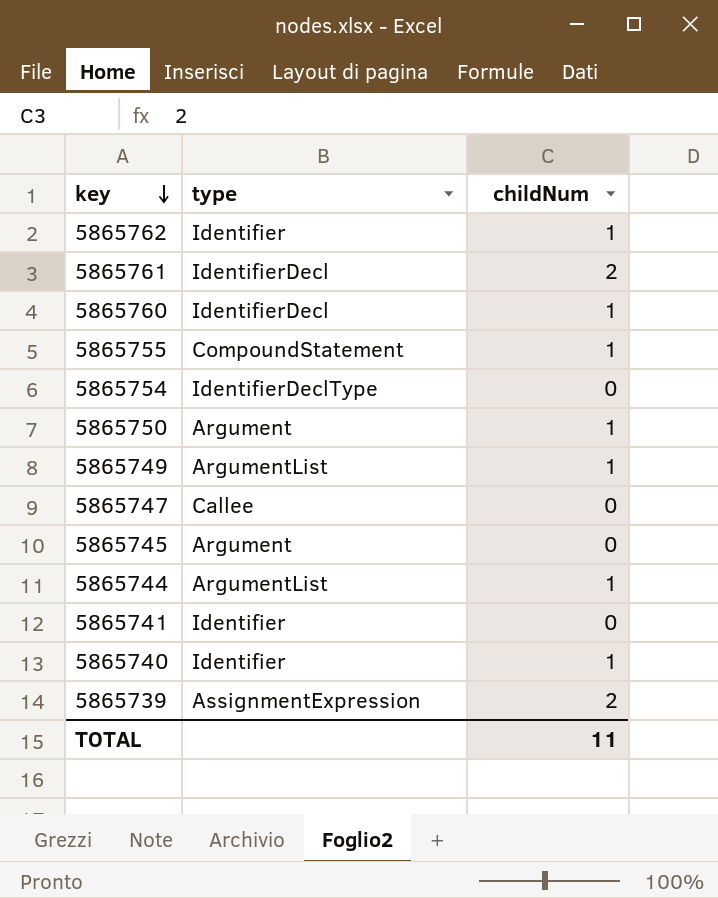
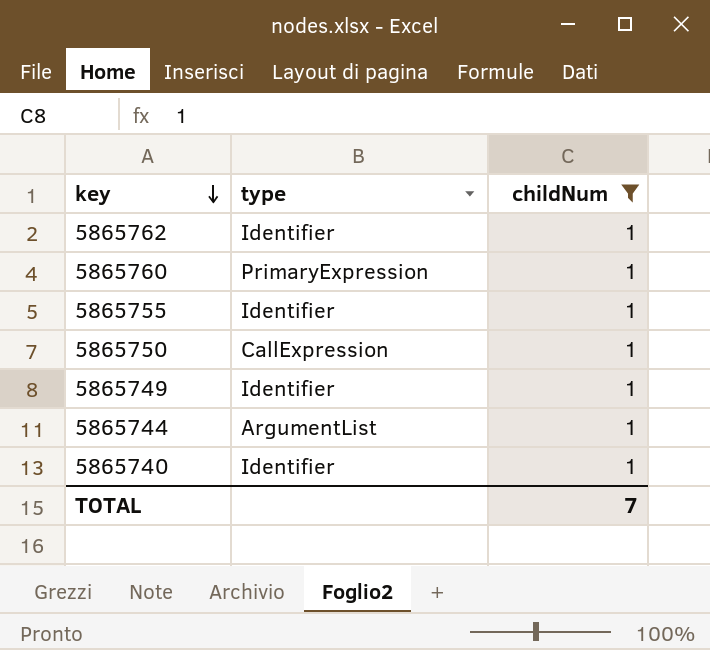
filter: none -> childNum = 1
5865760 | type: IdentifierDecl -> PrimaryExpression
5865755 | type: CompoundStatement -> Identifier
5865750 | type: Argument -> CallExpression
5865749 | type: ArgumentList -> Identifier
TOTAL | childNum: 11 -> 7

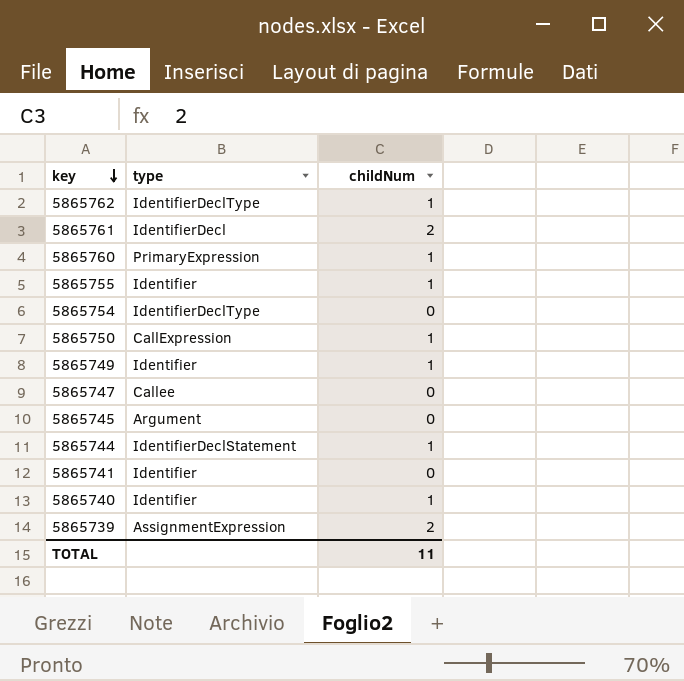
filter: childNum = 1 -> none
5865762 | type: Identifier -> IdentifierDeclType
5865744 | type: ArgumentList -> IdentifierDeclStatement
TOTAL | childNum: 7 -> 11

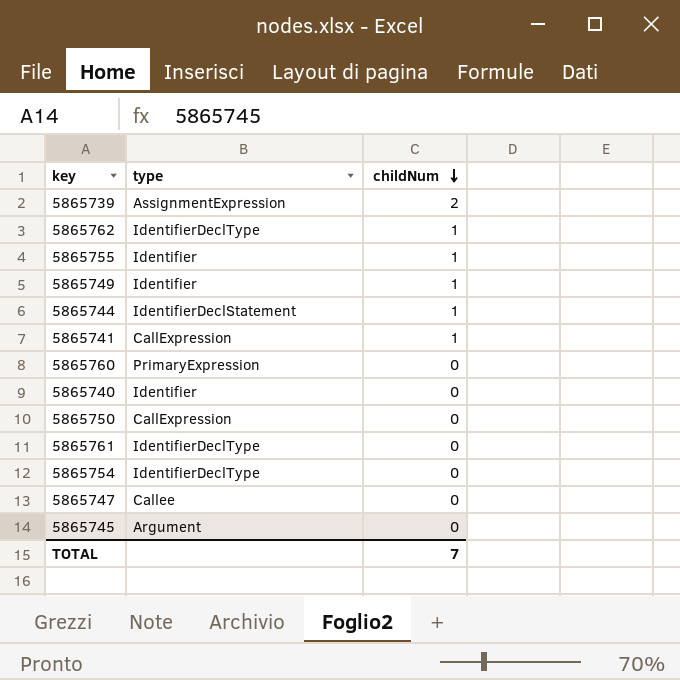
row order: key descending -> childNum descending
5865741 | type: Identifier -> CallExpression
5865741 | childNum: 0 -> 1
5865760 | childNum: 1 -> 0
5865740 | childNum: 1 -> 0
5865750 | childNum: 1 -> 0
5865761 | type: IdentifierDecl -> IdentifierDeclType
5865761 | childNum: 2 -> 0
TOTAL | childNum: 11 -> 7

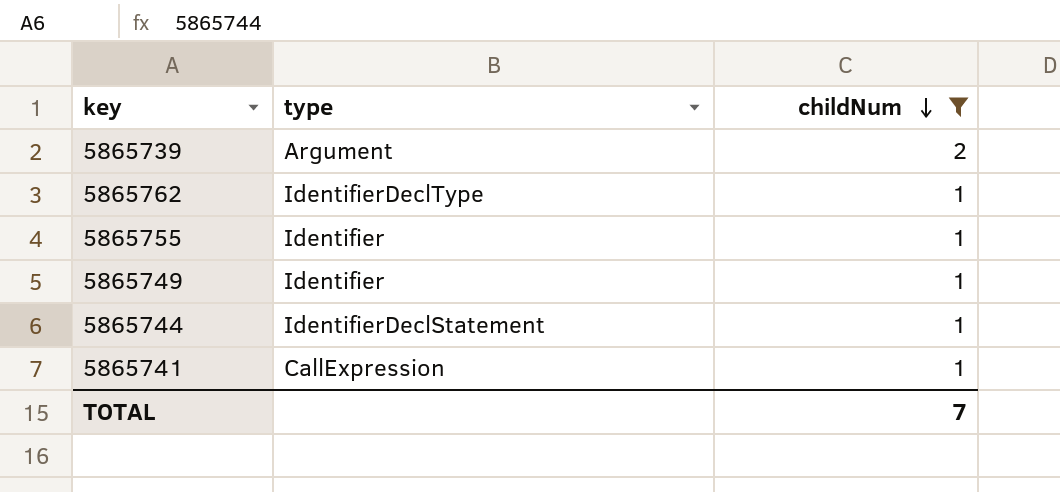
filter: none -> childNum != 0
5865739 | type: AssignmentExpression -> Argument

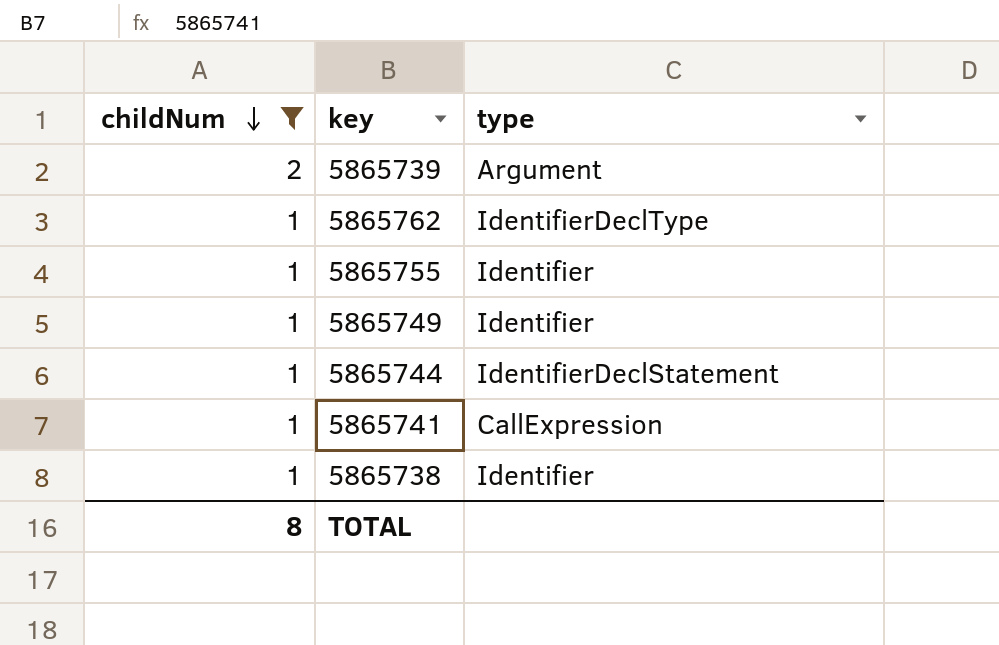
column childNum | position: 3 -> 1
row 5865738: none -> 1 | Identifier
TOTAL | childNum: 7 -> 8

